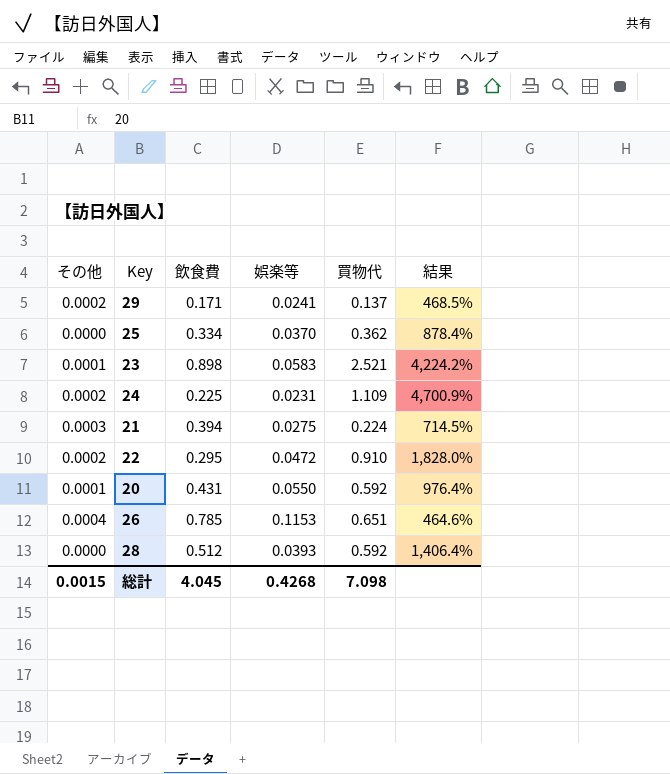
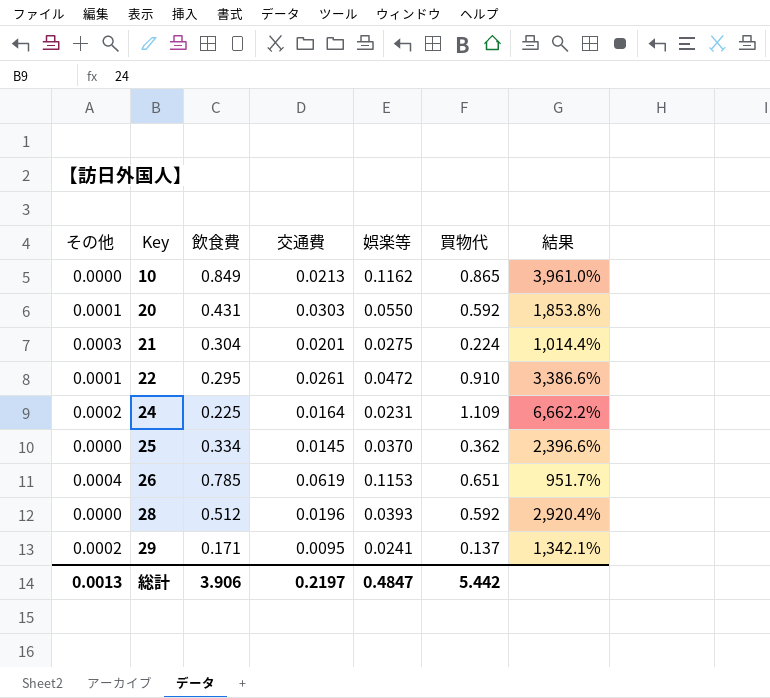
row order: none -> Key ascending
column 交通費 | position: none -> 4
column 結果 | formula: ([買物代] - [娯楽等]) / [娯楽等] -> ([買物代] - [交通費]) / [交通費]
row 23: 0.0001 | 0.898 | 0.0583 | 2.521 | 4,224.2% -> none
row 10: none -> 0.0000 | 0.849 | 0.0213 | 0.1162 | 0.865 | 3,961.0%
21 | 飲食費: 0.394 -> 0.304
22 | その他: 0.0002 -> 0.0001
総計 | その他: 0.0015 -> 0.0013
総計 | 飲食費: 4.045 -> 3.906
総計 | 娯楽等: 0.4268 -> 0.4847
総計 | 買物代: 7.098 -> 5.442

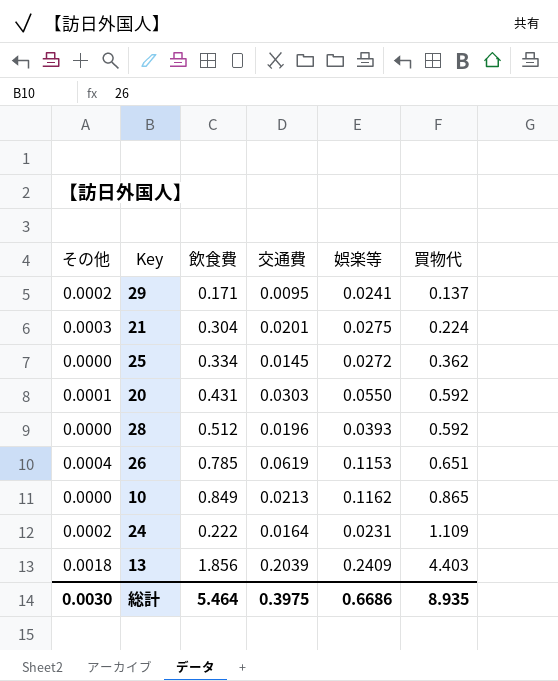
row order: Key ascending -> 買物代 ascending
column 結果 | formula: ([買物代] - [交通費]) / [交通費] -> none
row 22: 0.0001 | 0.295 | 0.0261 | 0.0472 | 0.910 | 3,386.6% -> none
25 | 娯楽等: 0.0370 -> 0.0272
24 | 飲食費: 0.225 -> 0.222
row 13: none -> 0.0018 | 1.856 | 0.2039 | 0.2409 | 4.403
総計 | その他: 0.0013 -> 0.0030
総計 | 飲食費: 3.906 -> 5.464
総計 | 交通費: 0.2197 -> 0.3975
総計 | 娯楽等: 0.4847 -> 0.6686
総計 | 買物代: 5.442 -> 8.935

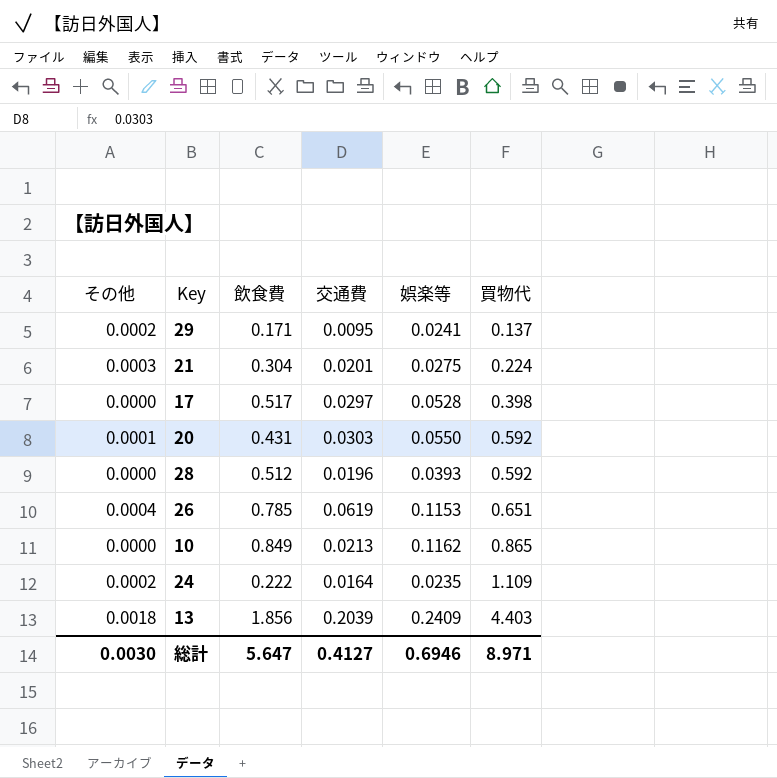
row 25: 0.0000 | 0.334 | 0.0145 | 0.0272 | 0.362 -> none
row 17: none -> 0.0000 | 0.517 | 0.0297 | 0.0528 | 0.398
24 | 娯楽等: 0.0231 -> 0.0235
総計 | 飲食費: 5.464 -> 5.647
総計 | 交通費: 0.3975 -> 0.4127
総計 | 娯楽等: 0.6686 -> 0.6946
総計 | 買物代: 8.935 -> 8.971

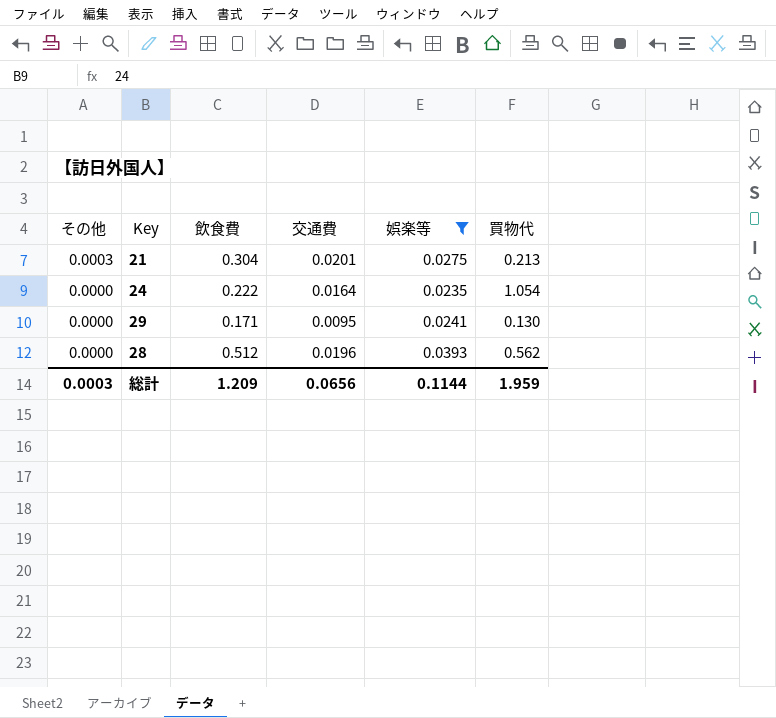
filter: none -> 娯楽等 <= 0.0393
row order: 買物代 ascending -> その他 descending
21 | 買物代: 0.224 -> 0.213
24 | その他: 0.0002 -> 0.0000
24 | 買物代: 1.109 -> 1.054
29 | その他: 0.0002 -> 0.0000
29 | 買物代: 0.137 -> 0.130
28 | 買物代: 0.592 -> 0.562
総計 | その他: 0.0030 -> 0.0003
総計 | 飲食費: 5.647 -> 1.209
総計 | 交通費: 0.4127 -> 0.0656
総計 | 娯楽等: 0.6946 -> 0.1144
総計 | 買物代: 8.971 -> 1.959

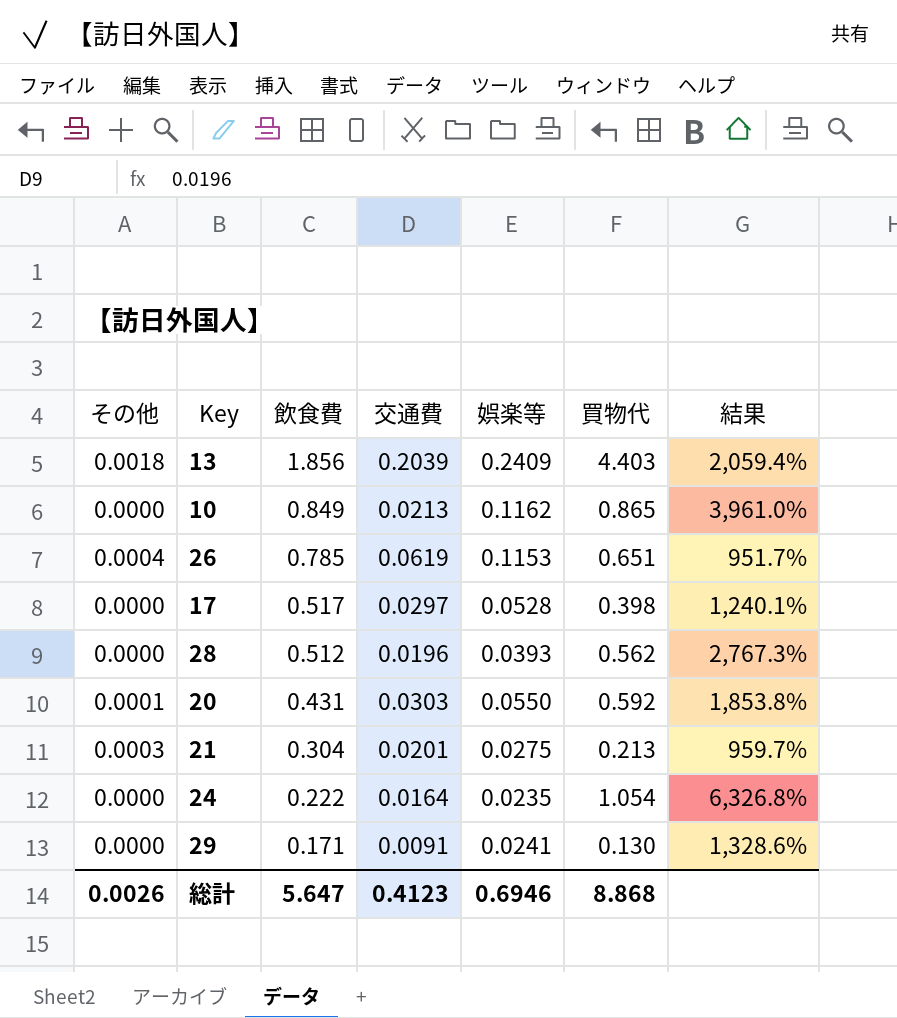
filter: 娯楽等 <= 0.0393 -> none
row order: その他 descending -> 飲食費 descending
column 結果 | formula: none -> ([買物代] - [交通費]) / [交通費]
29 | 交通費: 0.0095 -> 0.0091
総計 | その他: 0.0003 -> 0.0026
総計 | 飲食費: 1.209 -> 5.647
総計 | 交通費: 0.0656 -> 0.4123
総計 | 娯楽等: 0.1144 -> 0.6946
総計 | 買物代: 1.959 -> 8.868

